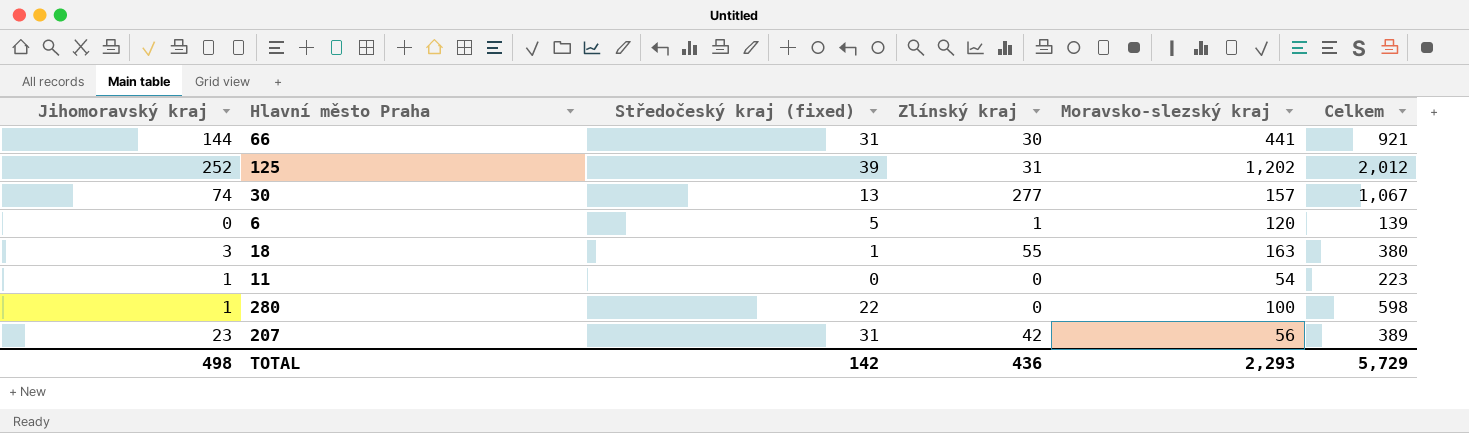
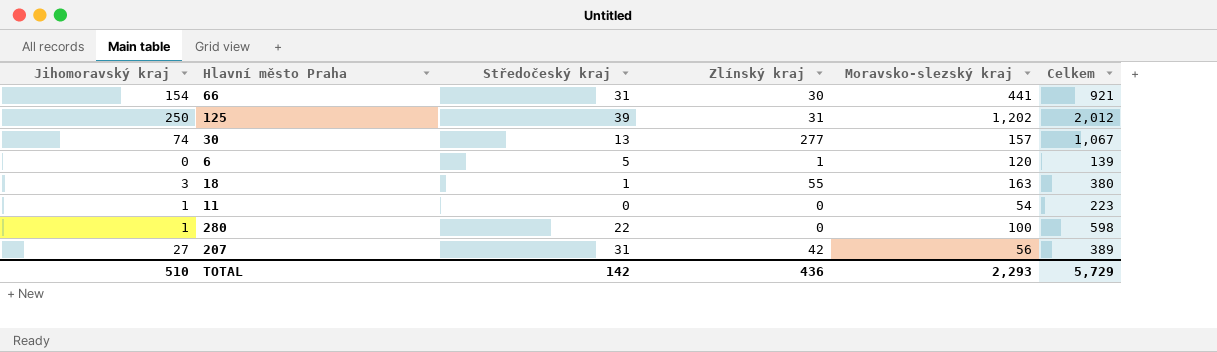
column name: Středočeský kraj (fixed) -> Středočeský kraj
66 | Jihomoravský kraj: 144 -> 154
125 | Jihomoravský kraj: 252 -> 250
207 | Jihomoravský kraj: 23 -> 27
TOTAL | Jihomoravský kraj: 498 -> 510

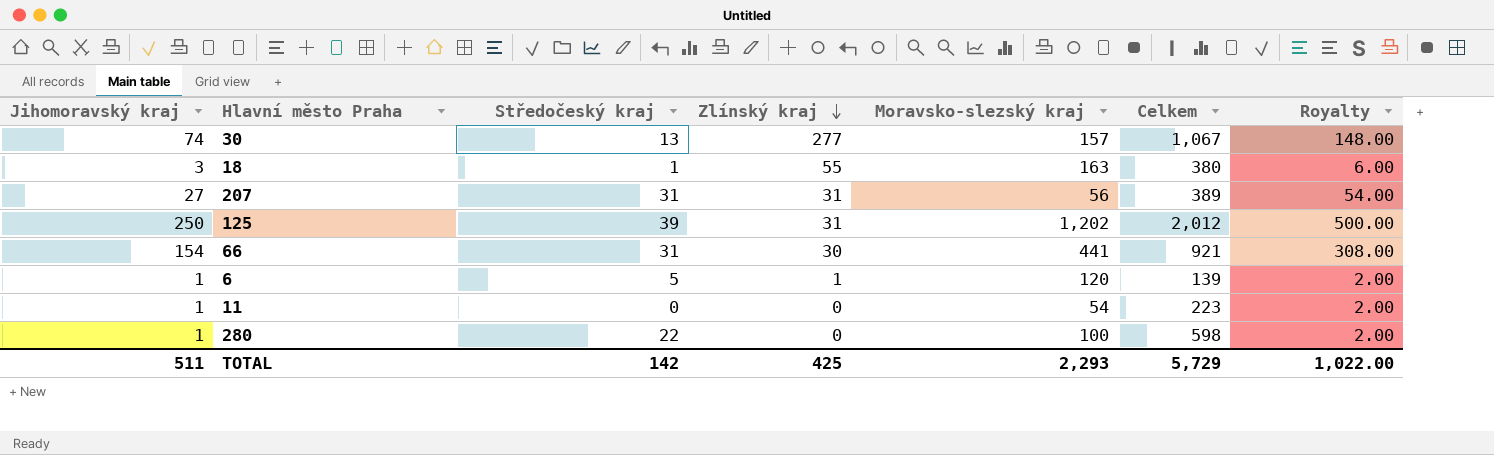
row order: none -> Zlínský kraj descending
column Royalty | formula: none -> [Jihomoravský kraj] * 2
207 | Zlínský kraj: 42 -> 31
6 | Jihomoravský kraj: 0 -> 1
TOTAL | Jihomoravský kraj: 510 -> 511
TOTAL | Zlínský kraj: 436 -> 425

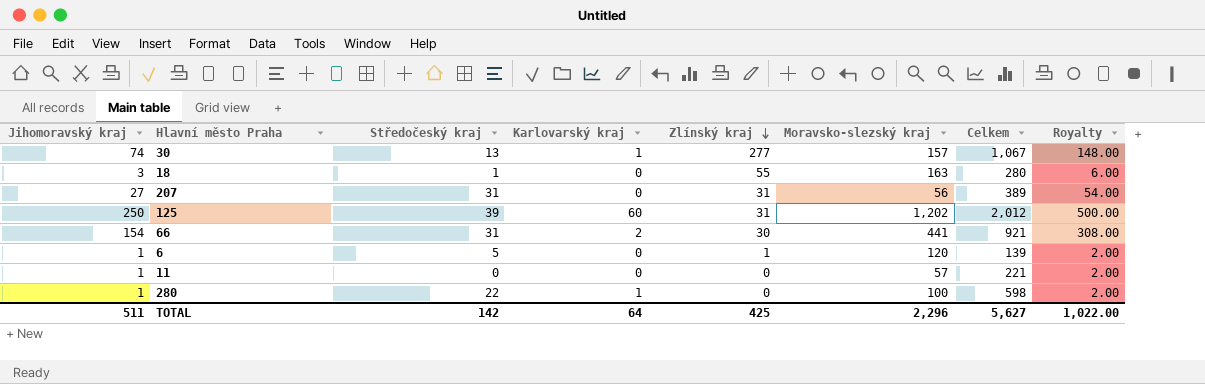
column Karlovarský kraj | position: none -> 4
18 | Celkem: 380 -> 280
11 | Moravsko-slezský kraj: 54 -> 57
11 | Celkem: 223 -> 221
TOTAL | Moravsko-slezský kraj: 2,293 -> 2,296
TOTAL | Celkem: 5,729 -> 5,627

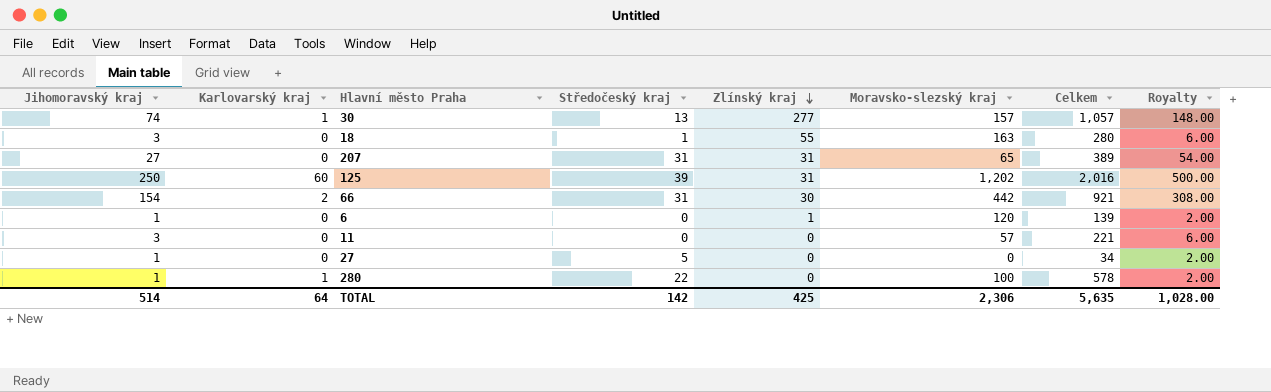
column Karlovarský kraj | position: 4 -> 2
30 | Celkem: 1,067 -> 1,057
207 | Moravsko-slezský kraj: 56 -> 65
125 | Celkem: 2,012 -> 2,016
66 | Moravsko-slezský kraj: 441 -> 442
6 | Středočeský kraj: 5 -> 0
11 | Jihomoravský kraj: 1 -> 3
11 | Royalty: 2.00 -> 6.00
row 27: none -> 1 | 0 | 5 | 0 | 0 | 34 | 2.00
280 | Celkem: 598 -> 578
TOTAL | Jihomoravský kraj: 511 -> 514
TOTAL | Moravsko-slezský kraj: 2,296 -> 2,306
TOTAL | Celkem: 5,627 -> 5,635
TOTAL | Royalty: 1,022.00 -> 1,028.00

